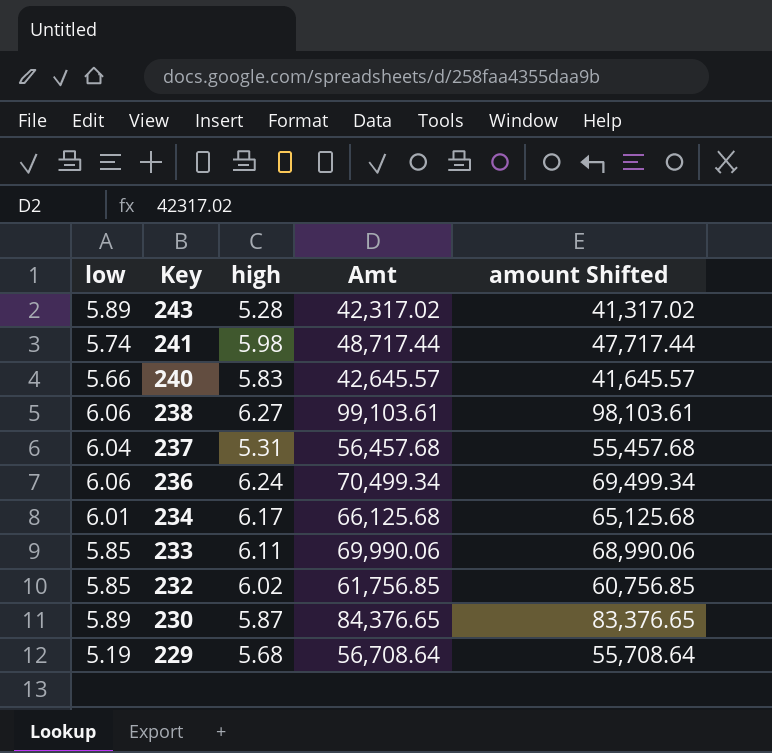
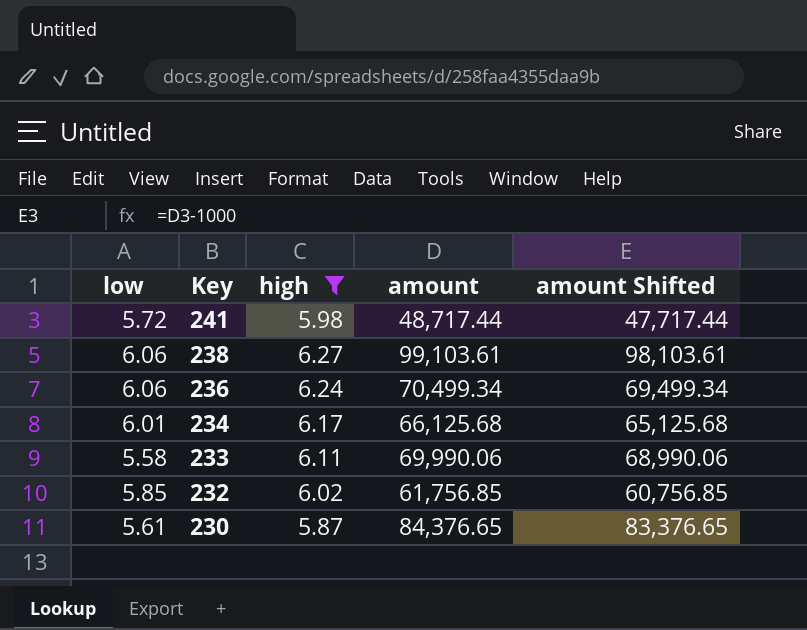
filter: none -> high >= 5.87
column name: Amt -> amount
241 | low: 5.74 -> 5.72
233 | low: 5.85 -> 5.58
230 | low: 5.89 -> 5.61

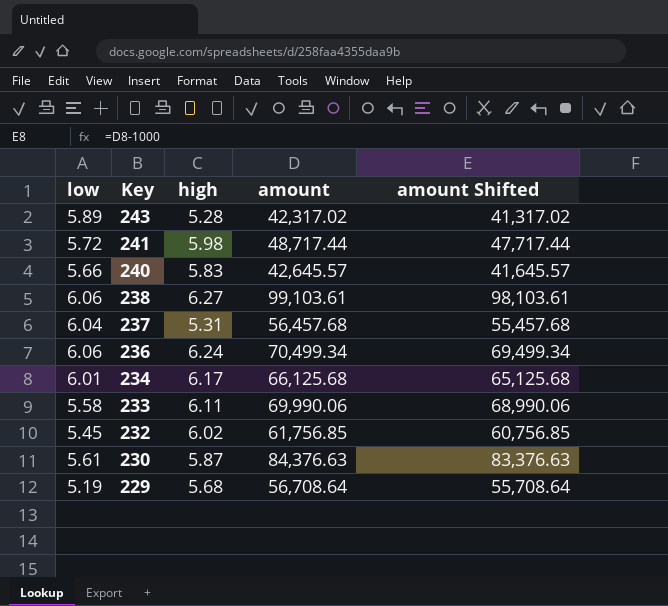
filter: high >= 5.87 -> none
232 | low: 5.85 -> 5.45
230 | amount: 84,376.65 -> 84,376.63
230 | amount Shifted: 83,376.65 -> 83,376.63

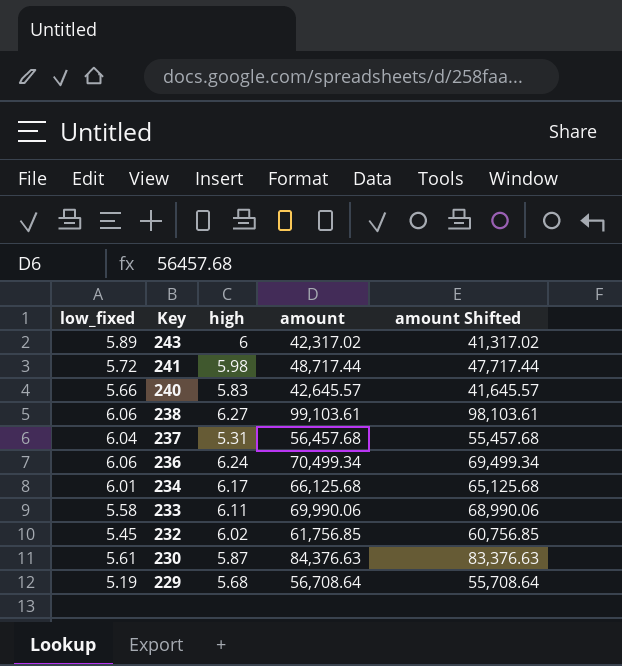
column name: low -> low_fixed
243 | high: 5.28 -> 6

